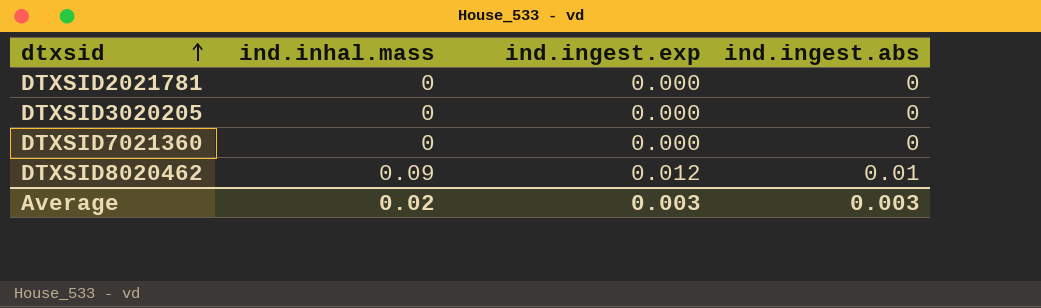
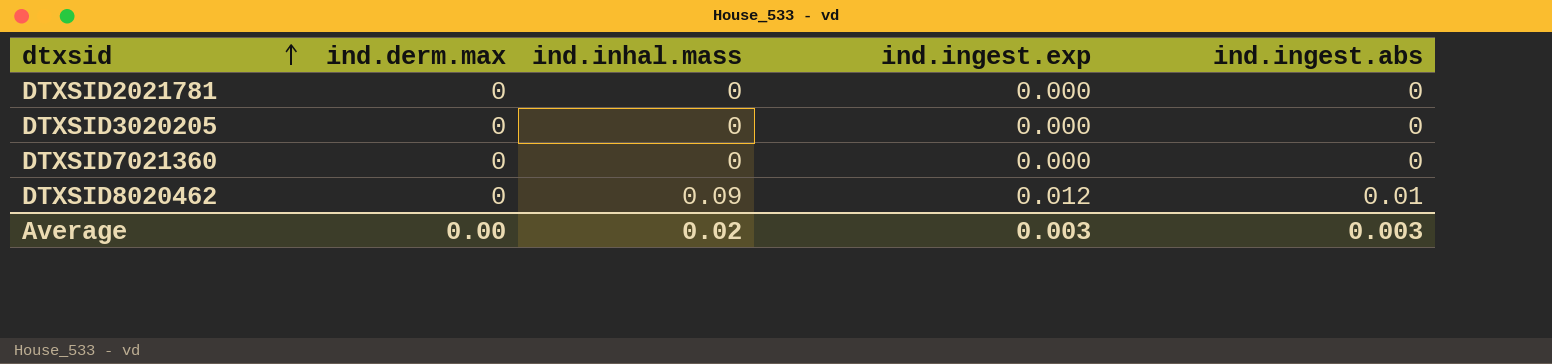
column ind.derm.max | position: none -> 2

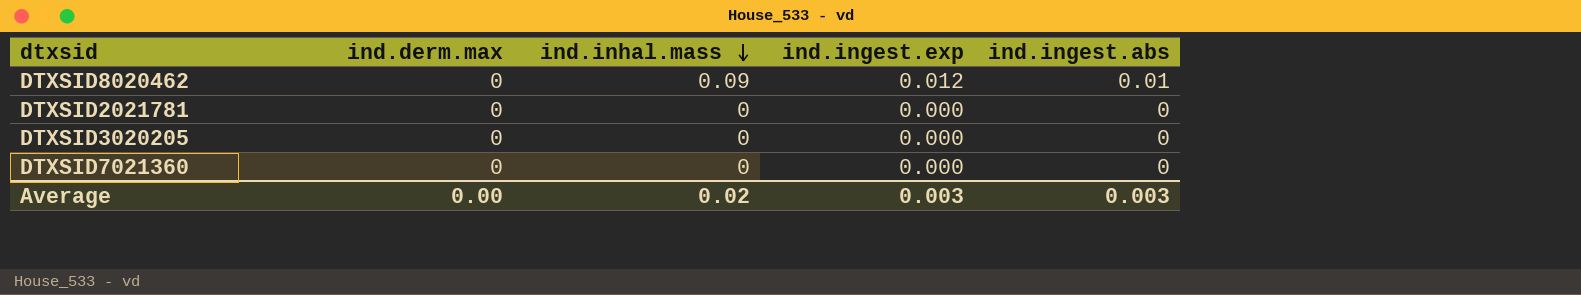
row order: dtxsid ascending -> ind.inhal.mass descending

